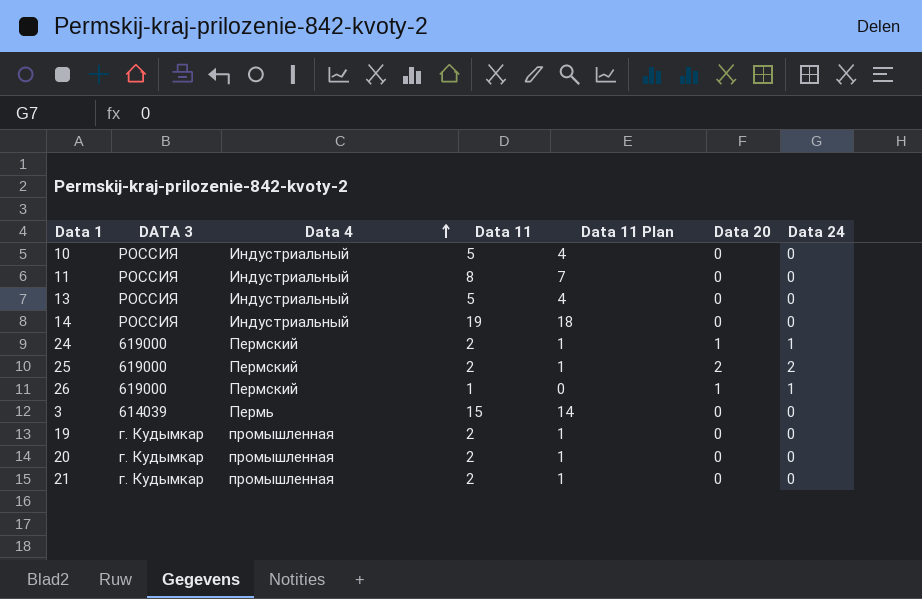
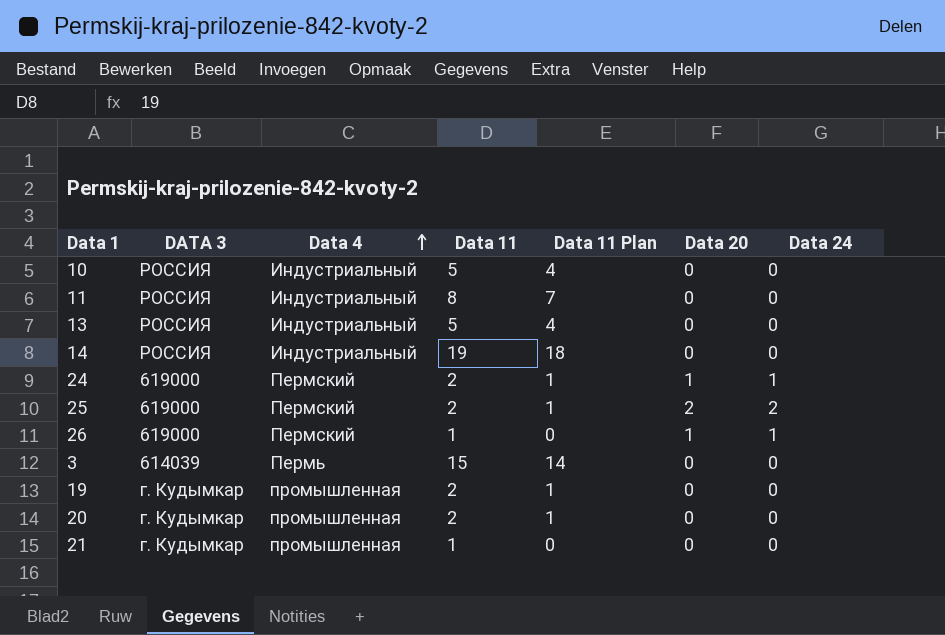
21 | Data 11: 2 -> 1
21 | Data 11 Plan: 1 -> 0

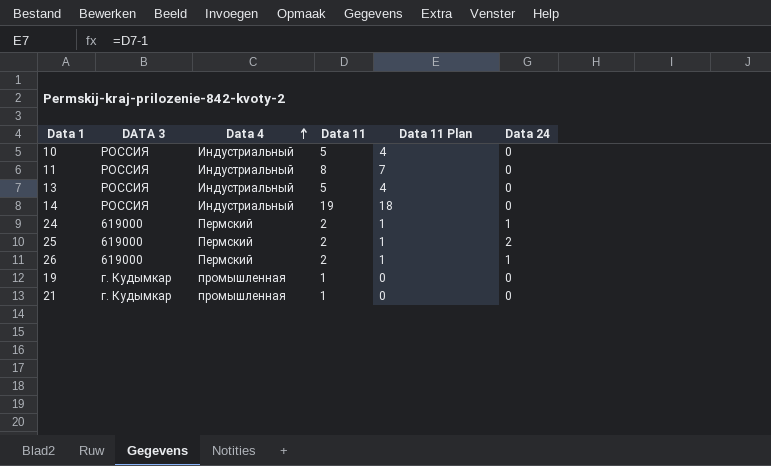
column Data 20 | position: 6 -> none
row 3: 614039 | Пермь | 15 | 14 | 0 | 0 -> none
row 20: г. Кудымкар | промышленная | 2 | 1 | 0 | 0 -> none
26 | Data 11: 1 -> 2
26 | Data 11 Plan: 0 -> 1
19 | Data 11: 2 -> 1
19 | Data 11 Plan: 1 -> 0

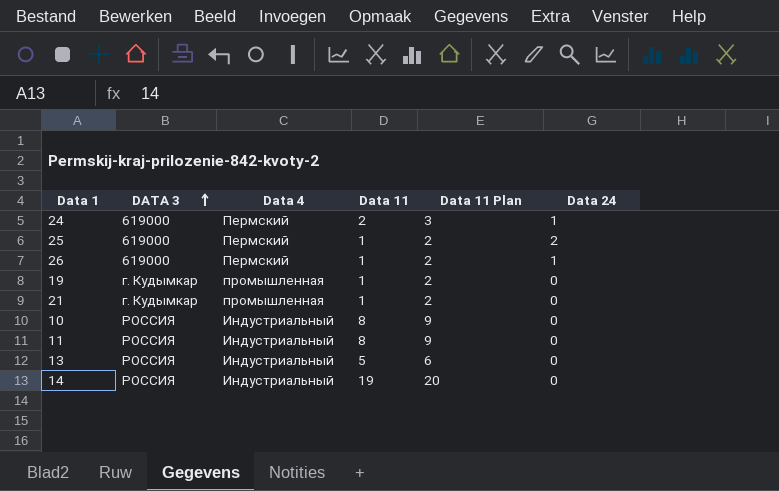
row order: Data 4 ascending -> DATA 3 ascending
column Data 11 Plan | formula: [Data 11] - 1 -> [Data 11] + 1
25 | Data 11: 2 -> 1
26 | Data 11: 2 -> 1
10 | Data 11: 5 -> 8

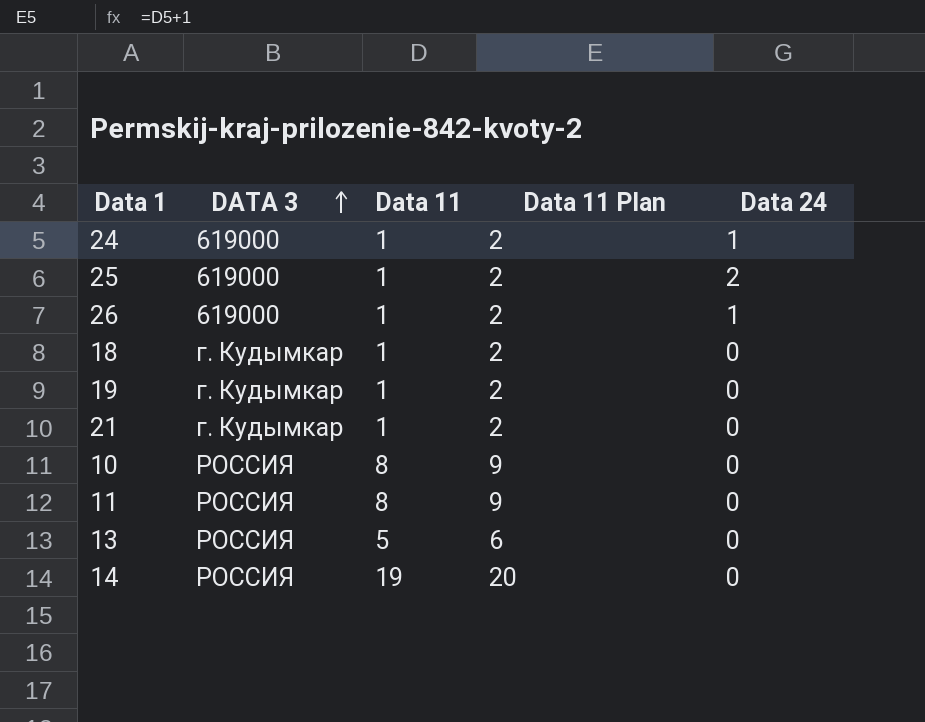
column Data 4 | position: 3 -> none
24 | Data 11: 2 -> 1
24 | Data 11 Plan: 3 -> 2
row 18: none -> г. Кудымкар | 1 | 2 | 0

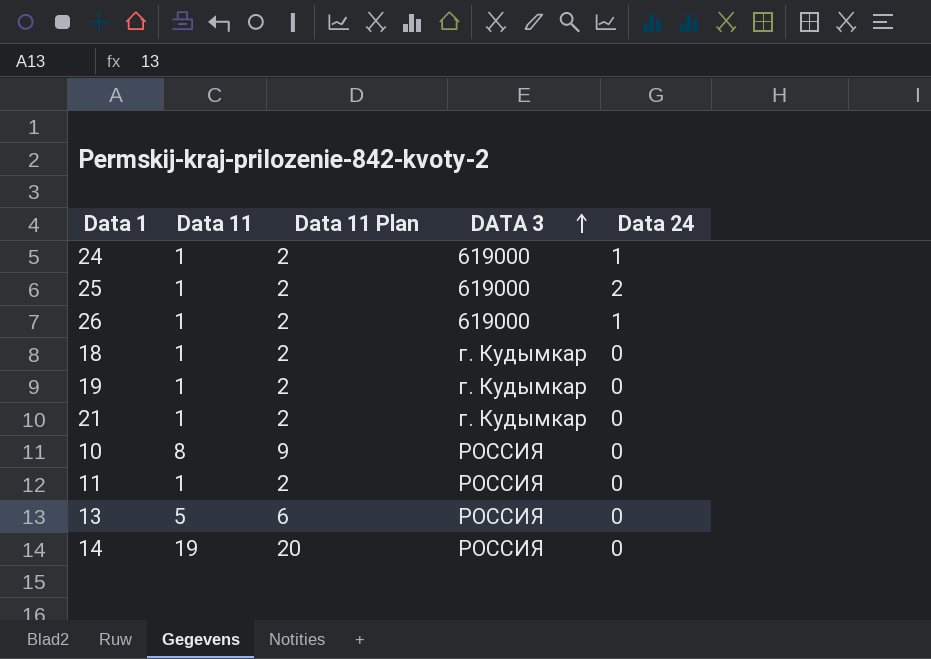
column DATA 3 | position: 2 -> 4
11 | Data 11: 8 -> 1
11 | Data 11 Plan: 9 -> 2

